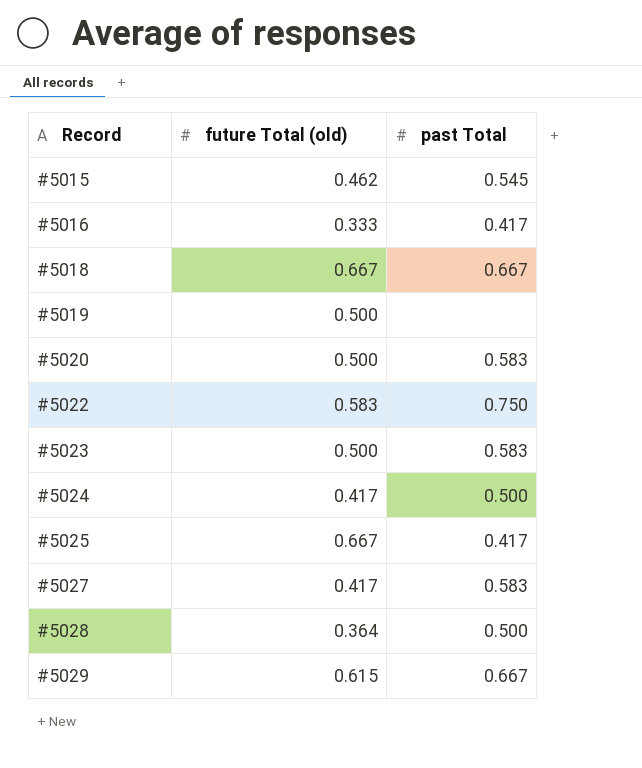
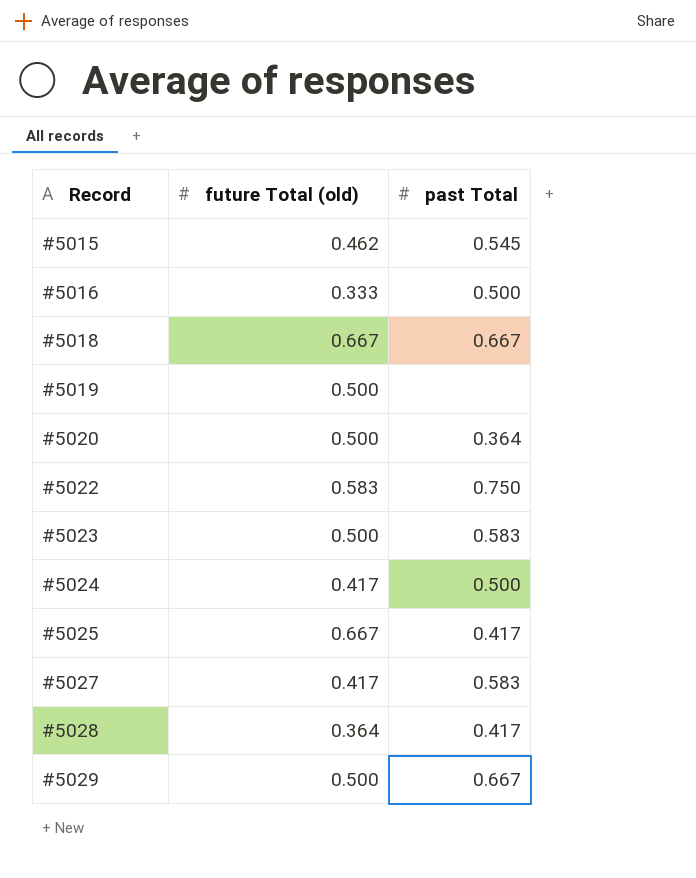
#5016 | past Total: 0.417 -> 0.500
#5020 | past Total: 0.583 -> 0.364
#5028 | past Total: 0.500 -> 0.417
#5029 | future Total (old): 0.615 -> 0.500

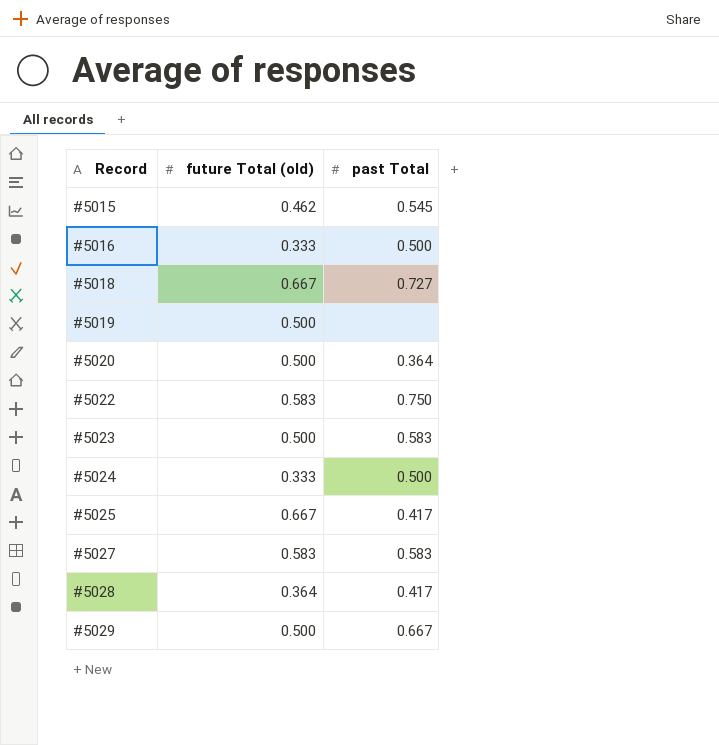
#5018 | past Total: 0.667 -> 0.727
#5024 | future Total (old): 0.417 -> 0.333
#5027 | future Total (old): 0.417 -> 0.583

